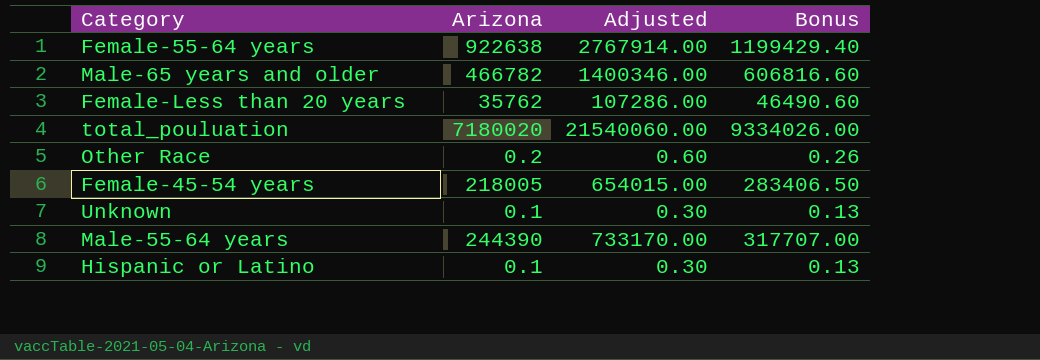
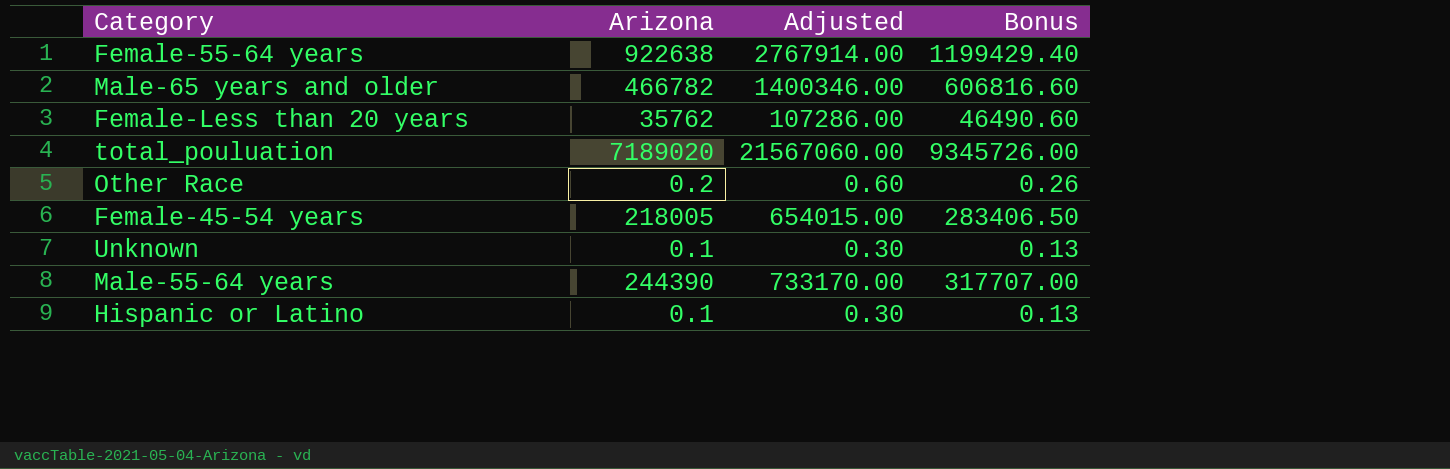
total_pouluation | Arizona: 7180020 -> 7189020
total_pouluation | Adjusted: 21540060.00 -> 21567060.00
total_pouluation | Bonus: 9334026.00 -> 9345726.00

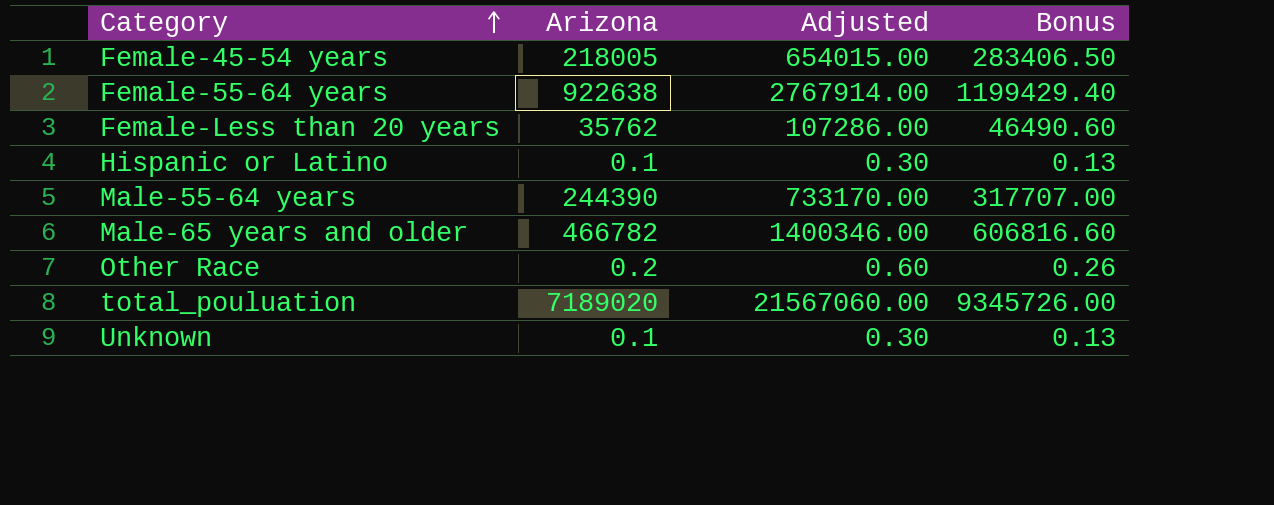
row order: none -> Category ascending

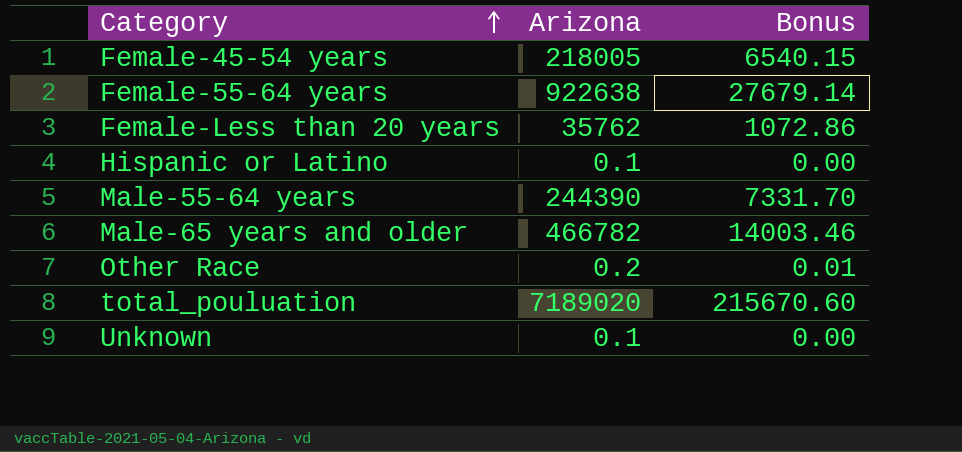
column Adjusted | formula: [Arizona] * 3 -> none
column Bonus | formula: [Arizona] * 1.3 -> [Arizona] * 0.03

